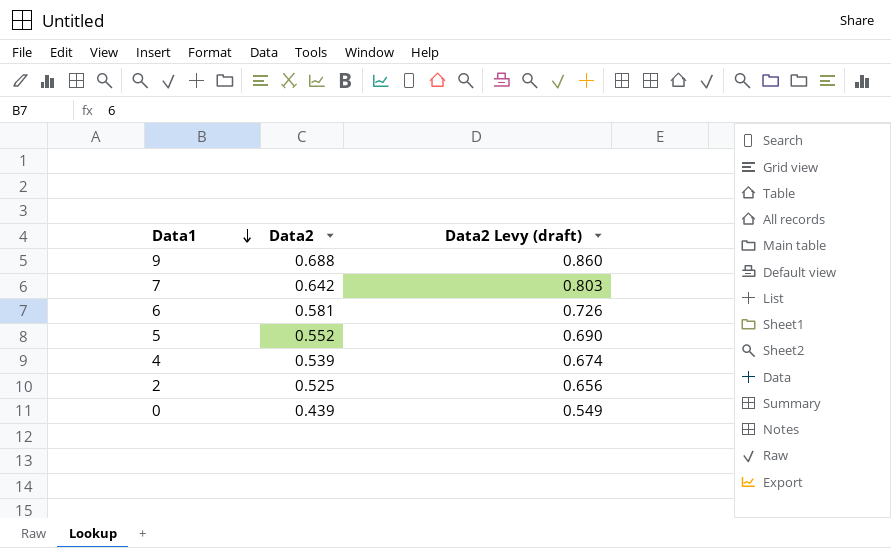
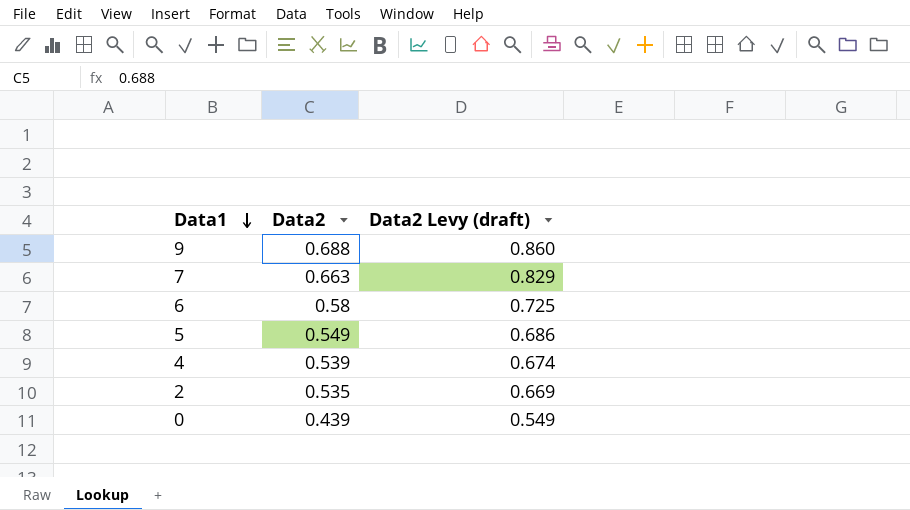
7 | Data2: 0.642 -> 0.663
7 | Data2 Levy (draft): 0.803 -> 0.829
6 | Data2: 0.581 -> 0.58
6 | Data2 Levy (draft): 0.726 -> 0.725
5 | Data2: 0.552 -> 0.549
5 | Data2 Levy (draft): 0.690 -> 0.686
2 | Data2: 0.525 -> 0.535
2 | Data2 Levy (draft): 0.656 -> 0.669

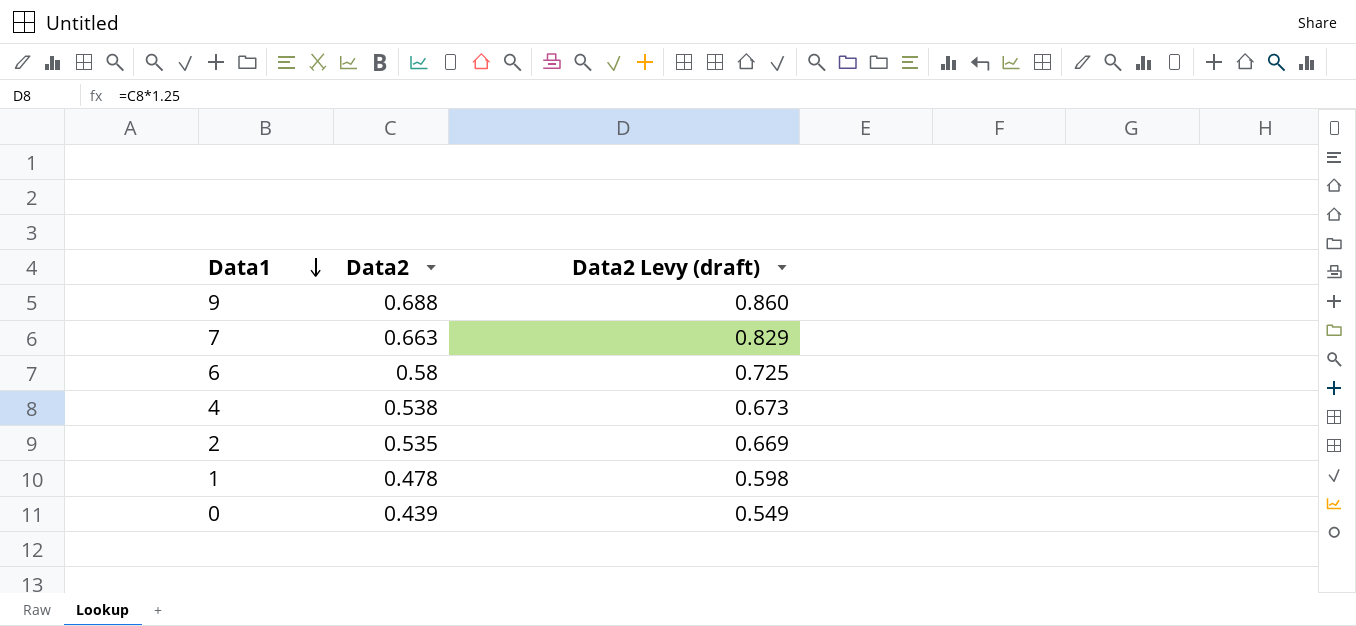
row 5: 0.549 | 0.686 -> none
4 | Data2: 0.539 -> 0.538
4 | Data2 Levy (draft): 0.674 -> 0.673
row 1: none -> 0.478 | 0.598

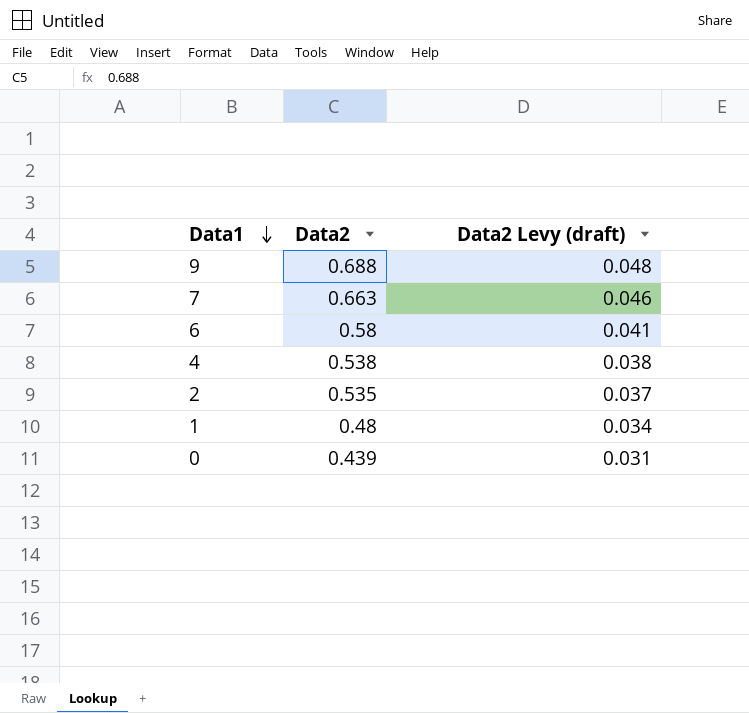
column Data2 Levy (draft) | formula: [Data2] * 1.25 -> [Data2] * 0.07
1 | Data2: 0.478 -> 0.48

